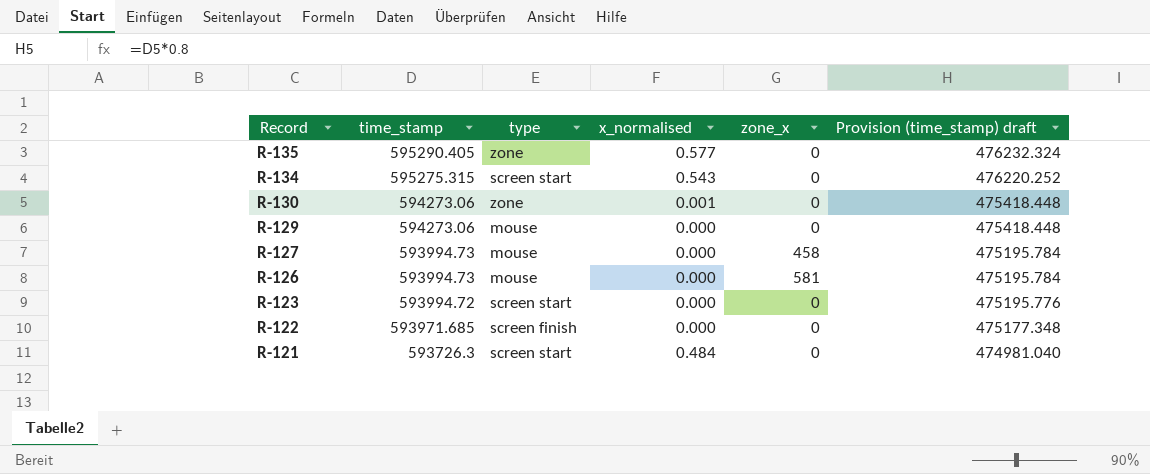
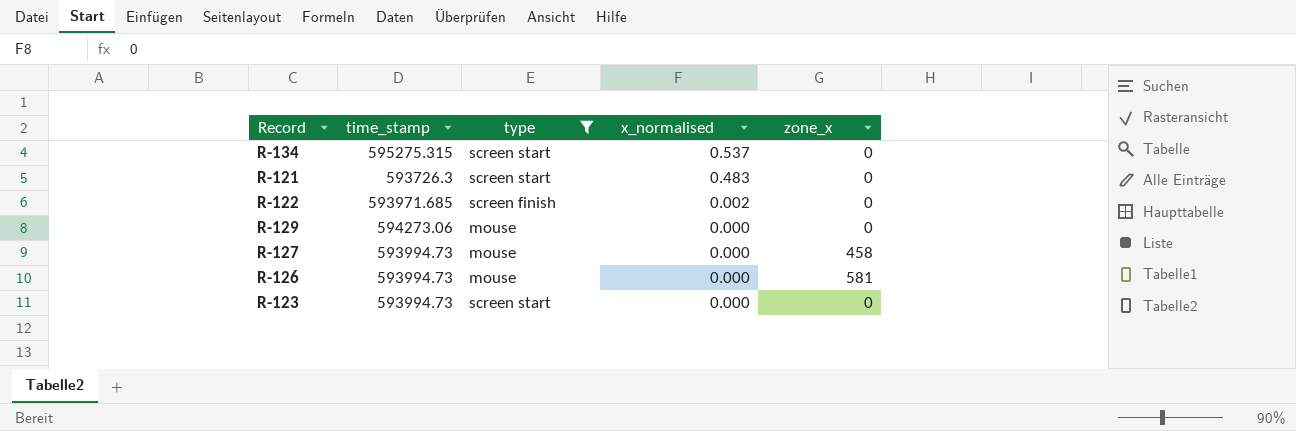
filter: none -> type != zone
row order: Record descending -> x_normalised descending
column Provision (time_stamp) draft | formula: [time_stamp] * 0.8 -> none
R-134 | x_normalised: 0.543 -> 0.537
R-121 | x_normalised: 0.484 -> 0.483
R-122 | x_normalised: 0.000 -> 0.002
R-123 | time_stamp: 593994.72 -> 593994.73

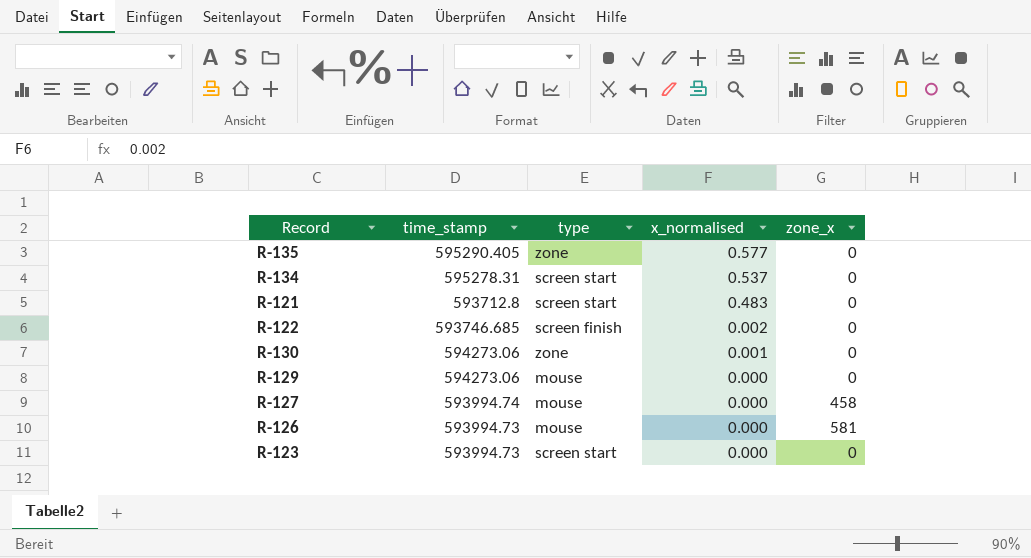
filter: type != zone -> none
R-134 | time_stamp: 595275.315 -> 595278.31
R-121 | time_stamp: 593726.3 -> 593712.8
R-122 | time_stamp: 593971.685 -> 593746.685
R-127 | time_stamp: 593994.73 -> 593994.74

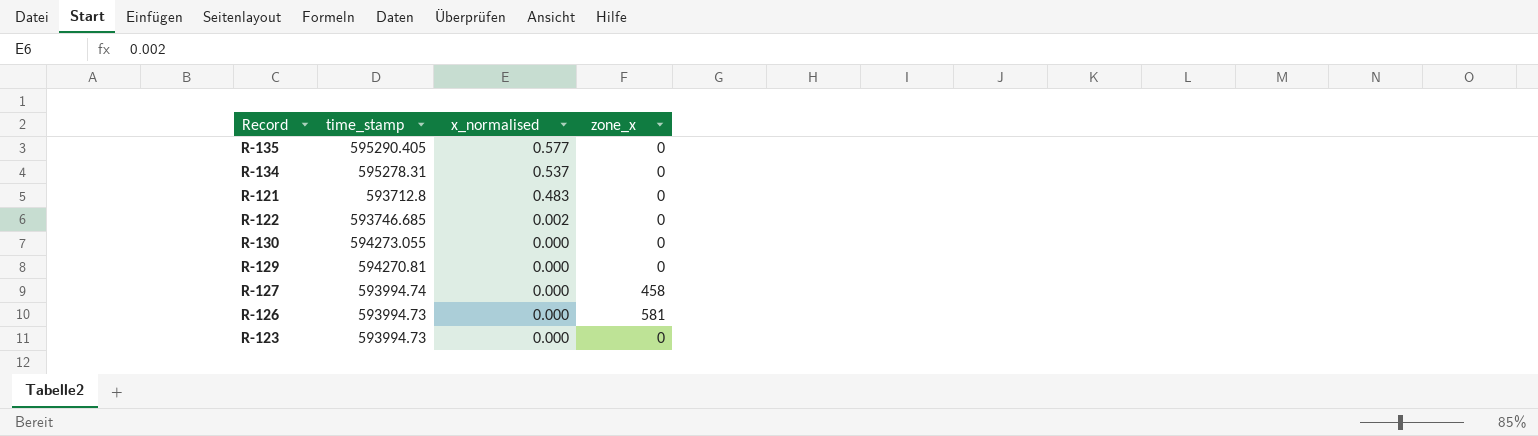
column type | position: 3 -> none
R-130 | time_stamp: 594273.06 -> 594273.055
R-130 | x_normalised: 0.001 -> 0.000
R-129 | time_stamp: 594273.06 -> 594270.81

